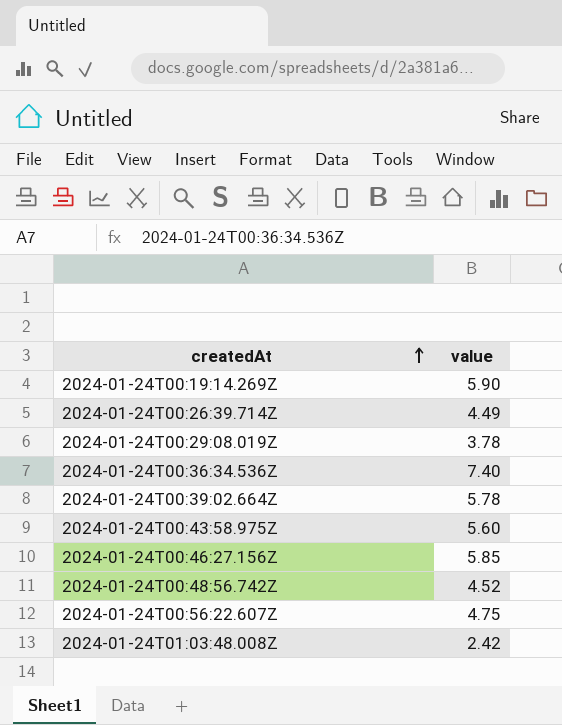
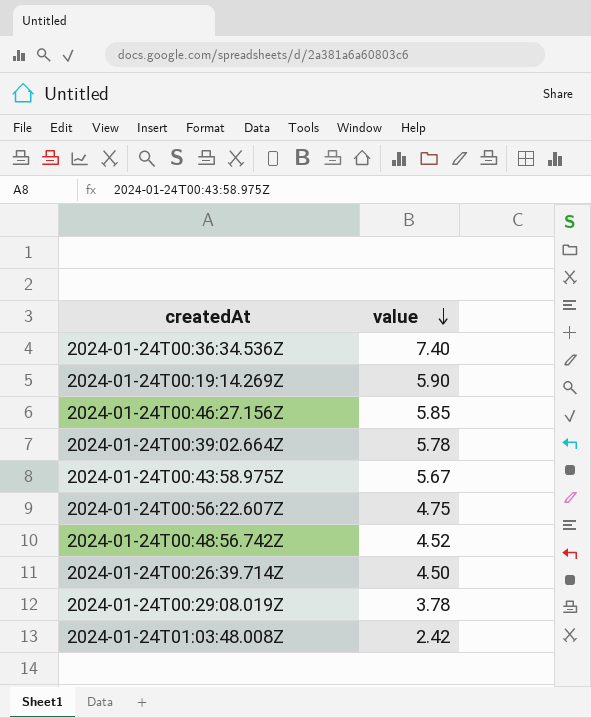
row order: createdAt ascending -> value descending
2024-01-24T00:43:58.975Z | value: 5.60 -> 5.67
2024-01-24T00:26:39.714Z | value: 4.49 -> 4.50

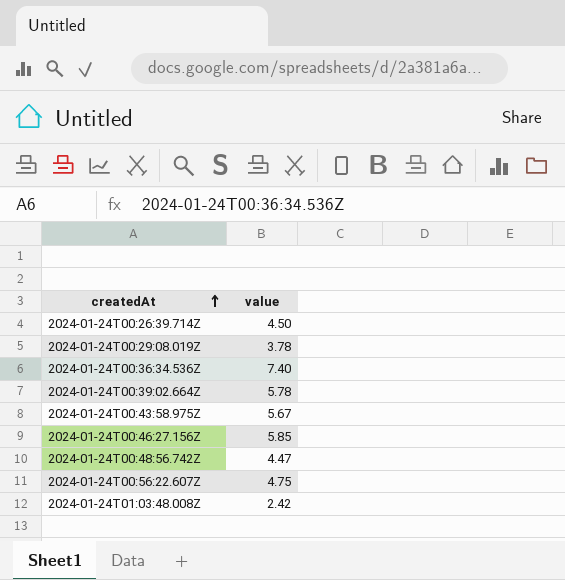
row order: value descending -> createdAt ascending
row 2024-01-24T00:19:14.269Z: 5.90 -> none
2024-01-24T00:48:56.742Z | value: 4.52 -> 4.47

